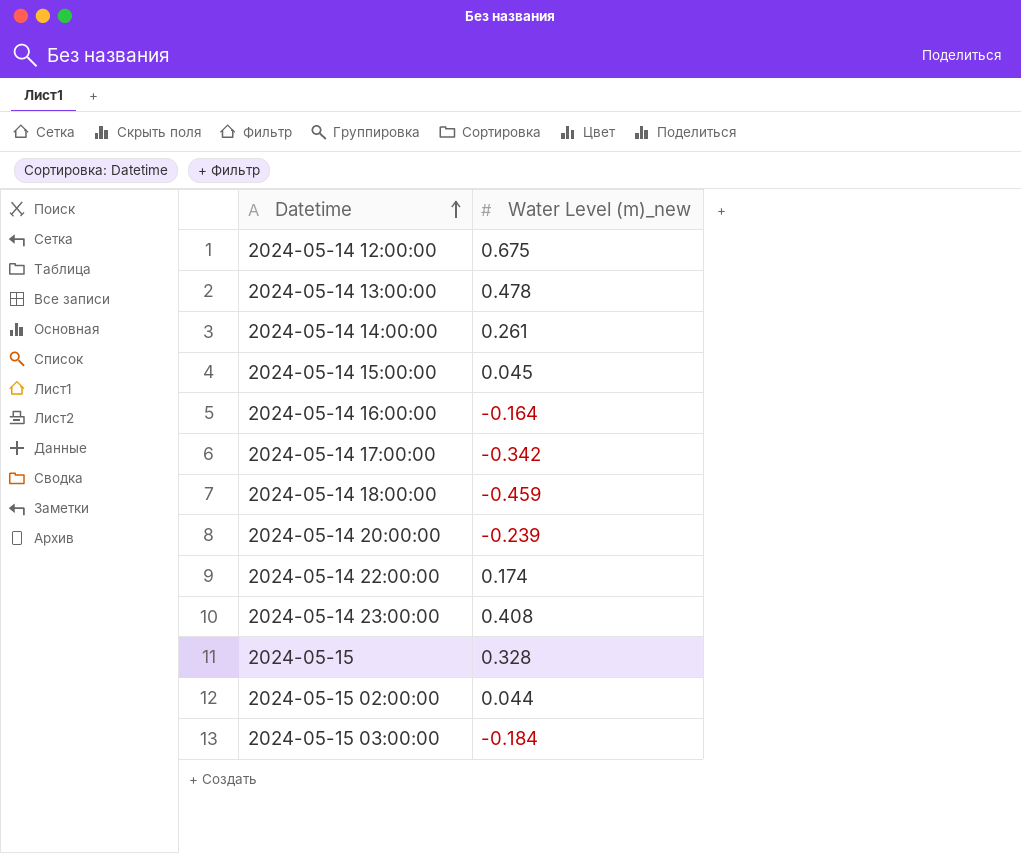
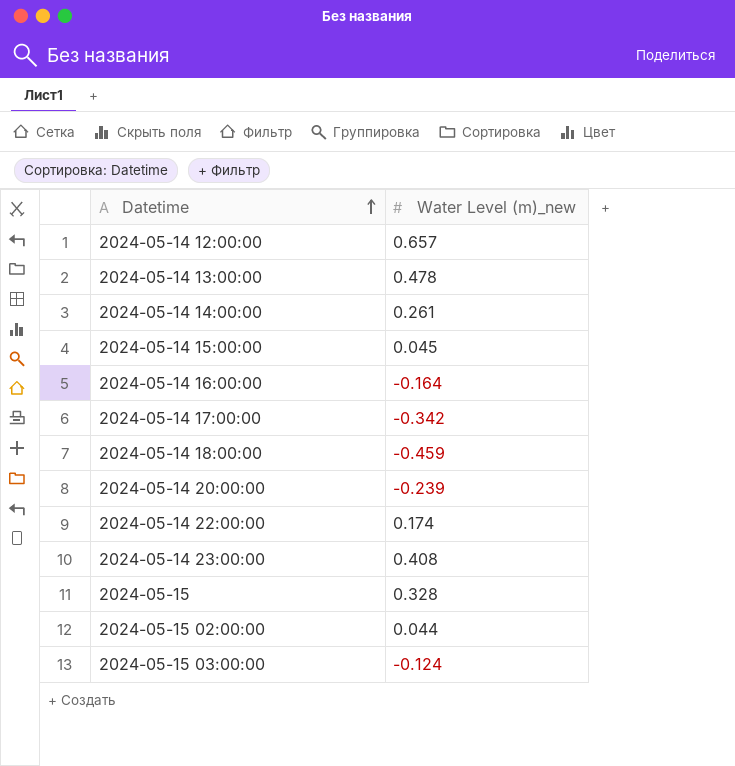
2024-05-14 12:00:00 | Water Level (m)_new: 0.675 -> 0.657
2024-05-15 03:00:00 | Water Level (m)_new: -0.184 -> -0.124

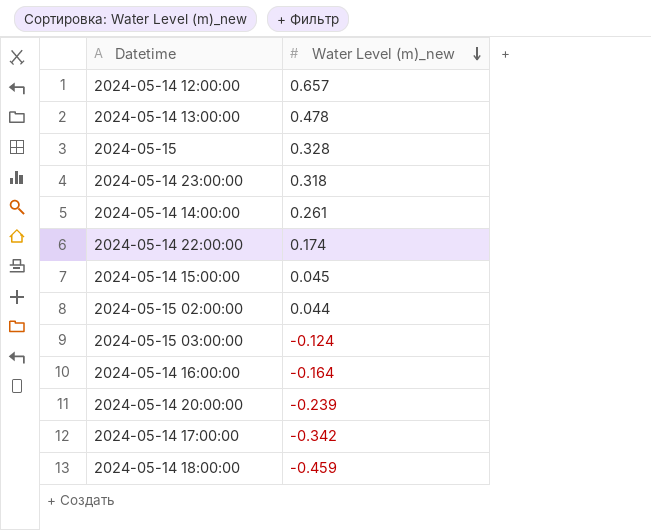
row order: Datetime ascending -> Water Level (m)_new descending
2024-05-14 23:00:00 | Water Level (m)_new: 0.408 -> 0.318

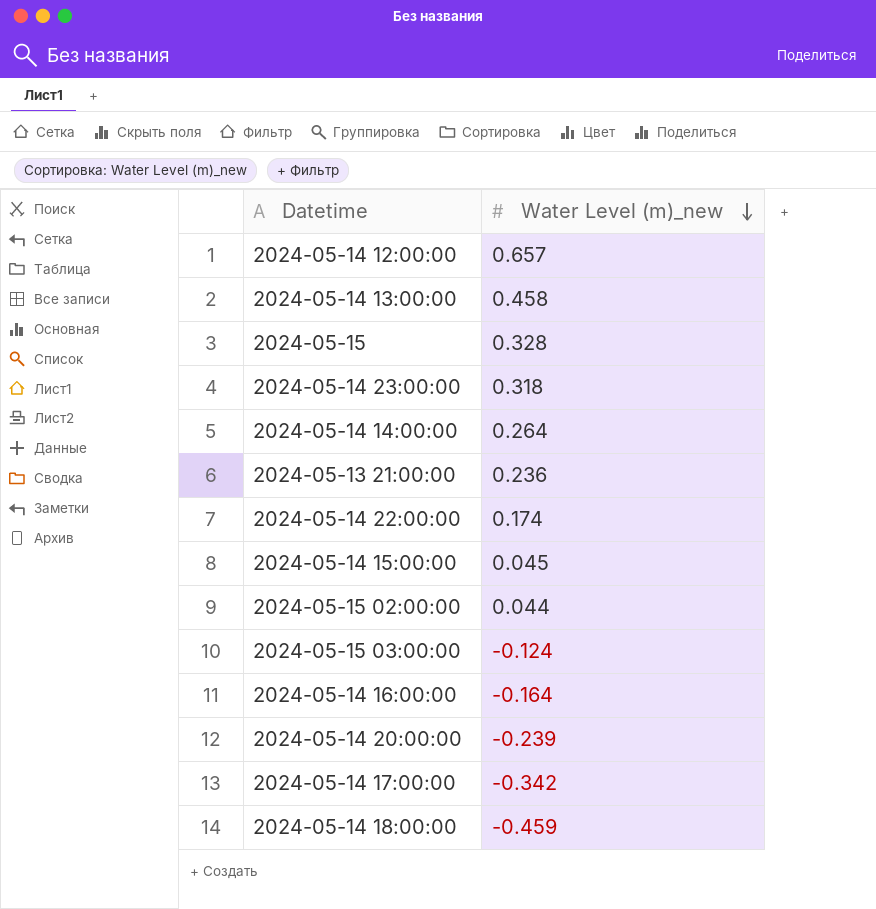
2024-05-14 13:00:00 | Water Level (m)_new: 0.478 -> 0.458
2024-05-14 14:00:00 | Water Level (m)_new: 0.261 -> 0.264
row 2024-05-13 21:00:00: none -> 0.236

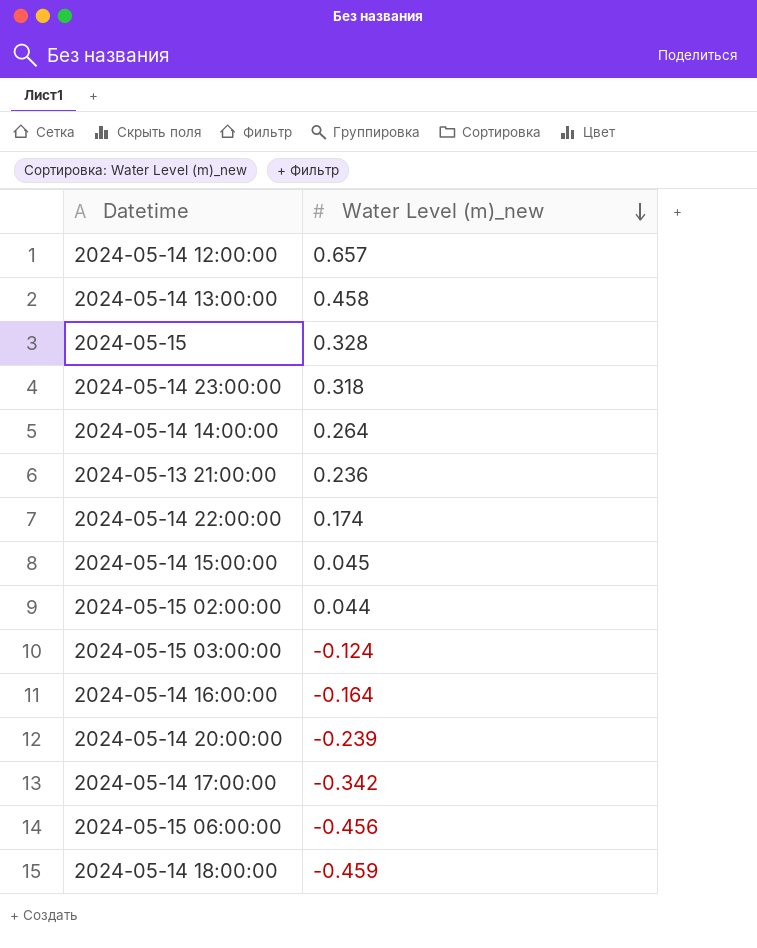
row 2024-05-15 06:00:00: none -> -0.456

